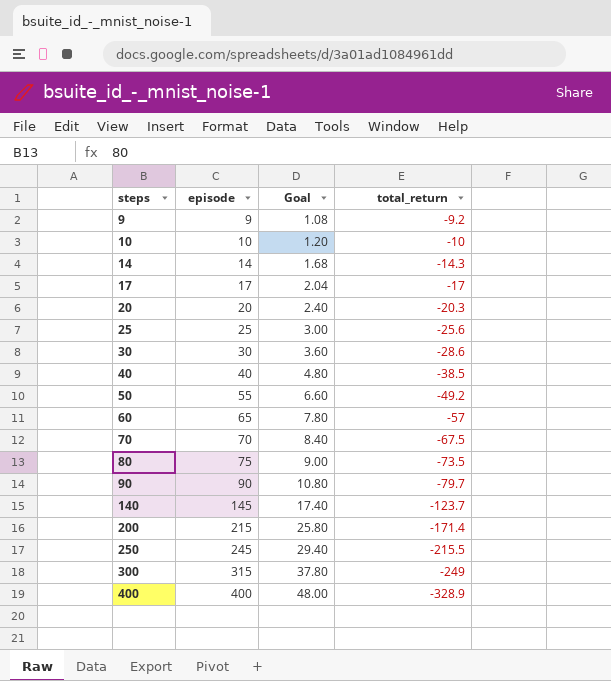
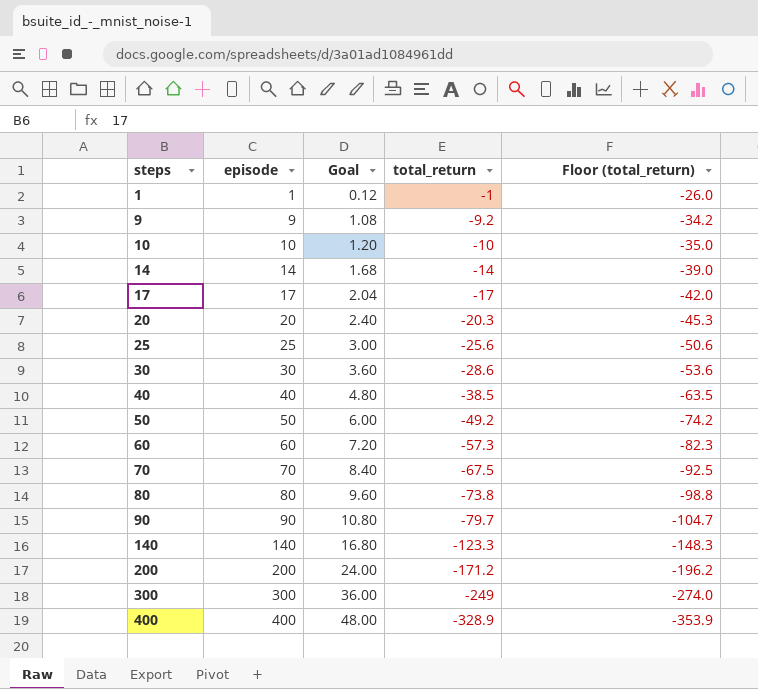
column Floor (total_return) | formula: none -> [total_return] - 25
row 250: 245 | 29.40 | -215.5 -> none
row 1: none -> 1 | 0.12 | -1 | -26.0
14 | total_return: -14.3 -> -14
50 | episode: 55 -> 50
50 | Goal: 6.60 -> 6.00
60 | episode: 65 -> 60
60 | Goal: 7.80 -> 7.20
60 | total_return: -57 -> -57.3
80 | episode: 75 -> 80
80 | Goal: 9.00 -> 9.60
80 | total_return: -73.5 -> -73.8
140 | episode: 145 -> 140
140 | Goal: 17.40 -> 16.80
140 | total_return: -123.7 -> -123.3
200 | episode: 215 -> 200
200 | Goal: 25.80 -> 24.00
200 | total_return: -171.4 -> -171.2
300 | episode: 315 -> 300
300 | Goal: 37.80 -> 36.00

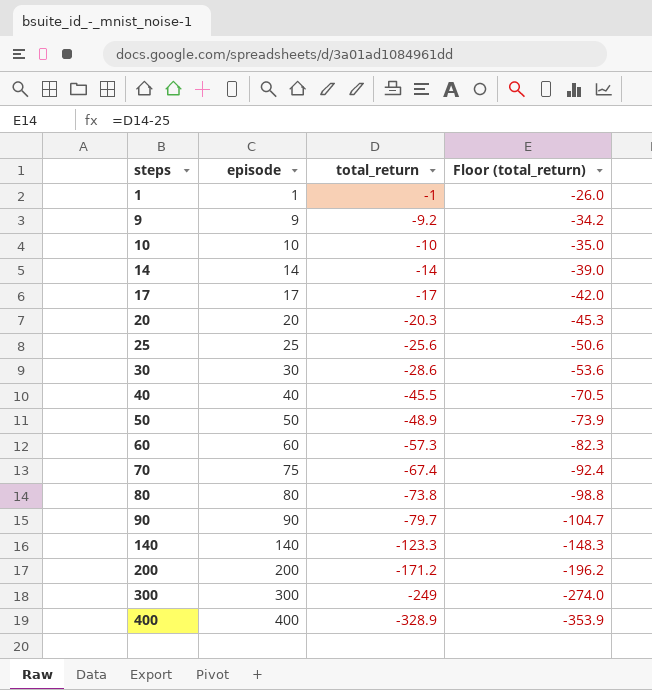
column Goal | formula: [episode] * 0.12 -> none
40 | total_return: -38.5 -> -45.5
40 | Floor (total_return): -63.5 -> -70.5
50 | total_return: -49.2 -> -48.9
50 | Floor (total_return): -74.2 -> -73.9
70 | episode: 70 -> 75
70 | total_return: -67.5 -> -67.4
70 | Floor (total_return): -92.5 -> -92.4

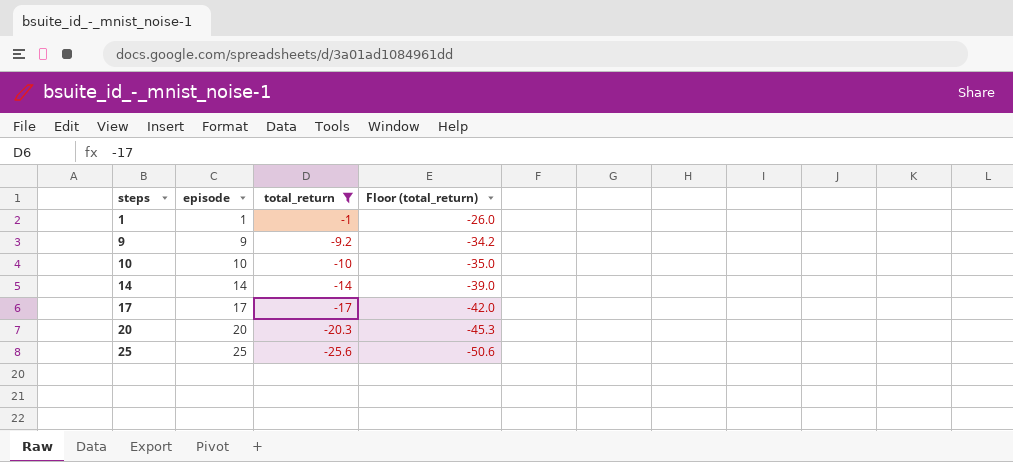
filter: none -> total_return >= -25.6

